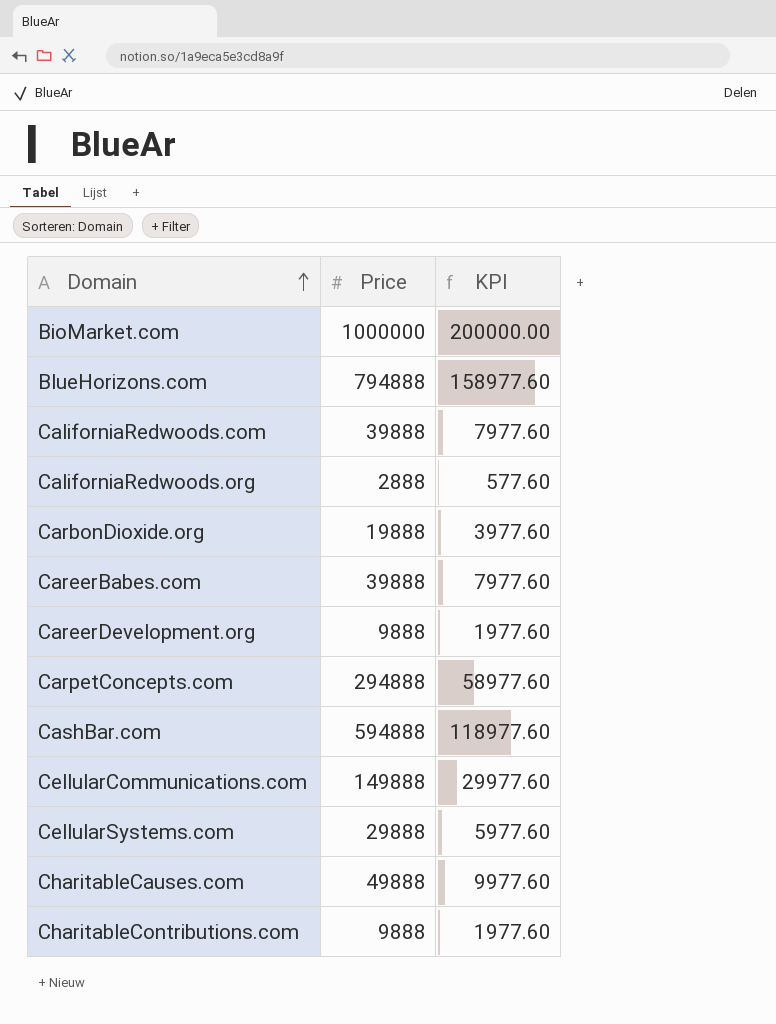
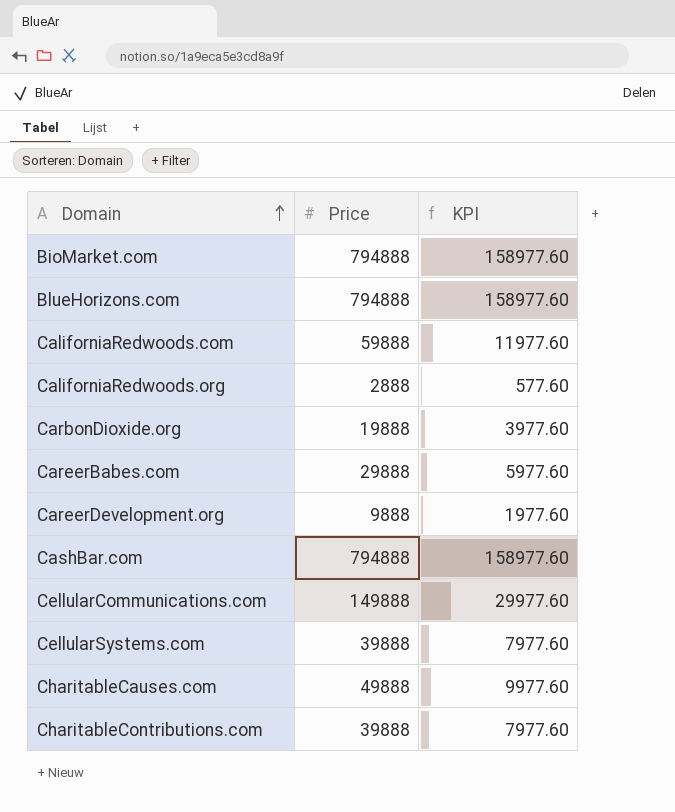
row CarpetConcepts.com: 294888 | 58977.60 -> none
BioMarket.com | Price: 1000000 -> 794888
BioMarket.com | KPI: 200000.00 -> 158977.60
CaliforniaRedwoods.com | Price: 39888 -> 59888
CaliforniaRedwoods.com | KPI: 7977.60 -> 11977.60
CareerBabes.com | Price: 39888 -> 29888
CareerBabes.com | KPI: 7977.60 -> 5977.60
CashBar.com | Price: 594888 -> 794888
CashBar.com | KPI: 118977.60 -> 158977.60
CellularSystems.com | Price: 29888 -> 39888
CellularSystems.com | KPI: 5977.60 -> 7977.60
CharitableContributions.com | Price: 9888 -> 39888
CharitableContributions.com | KPI: 1977.60 -> 7977.60

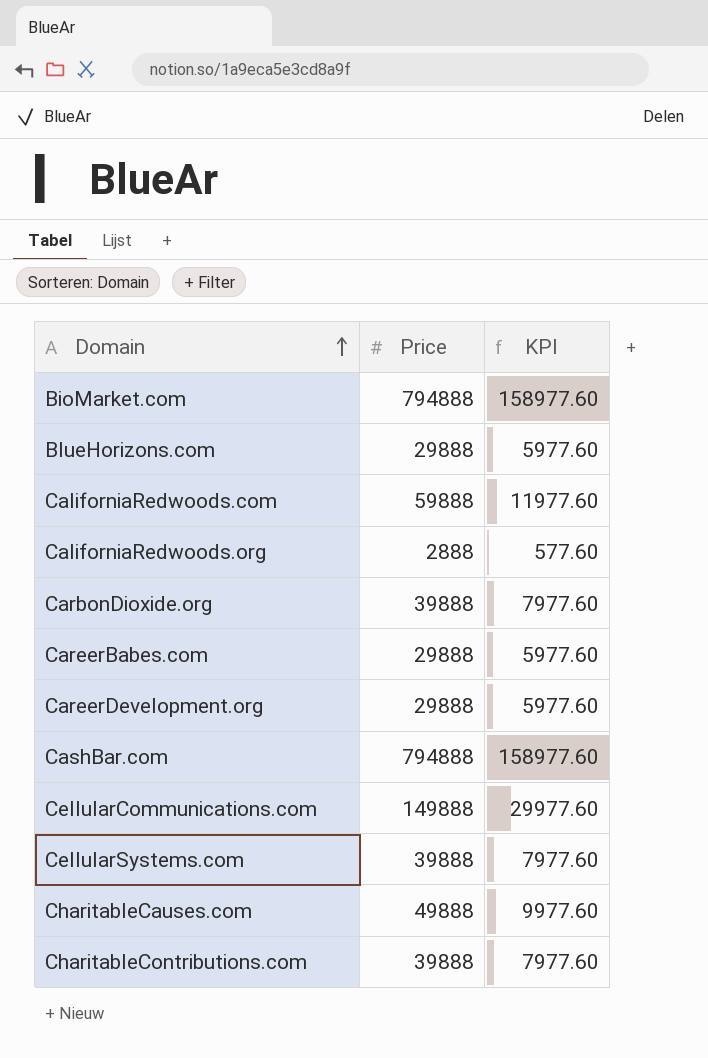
BlueHorizons.com | Price: 794888 -> 29888
BlueHorizons.com | KPI: 158977.60 -> 5977.60
CarbonDioxide.org | Price: 19888 -> 39888
CarbonDioxide.org | KPI: 3977.60 -> 7977.60
CareerDevelopment.org | Price: 9888 -> 29888
CareerDevelopment.org | KPI: 1977.60 -> 5977.60

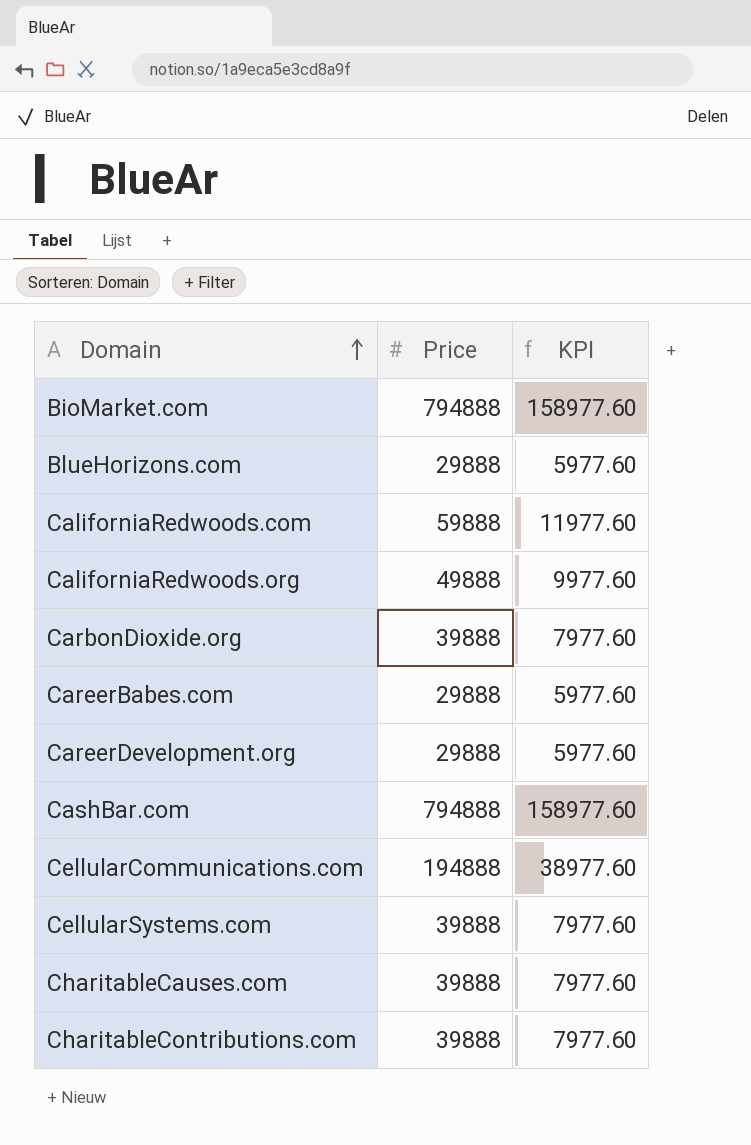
CaliforniaRedwoods.org | Price: 2888 -> 49888
CaliforniaRedwoods.org | KPI: 577.60 -> 9977.60
CellularCommunications.com | Price: 149888 -> 194888
CellularCommunications.com | KPI: 29977.60 -> 38977.60
CharitableCauses.com | Price: 49888 -> 39888
CharitableCauses.com | KPI: 9977.60 -> 7977.60

